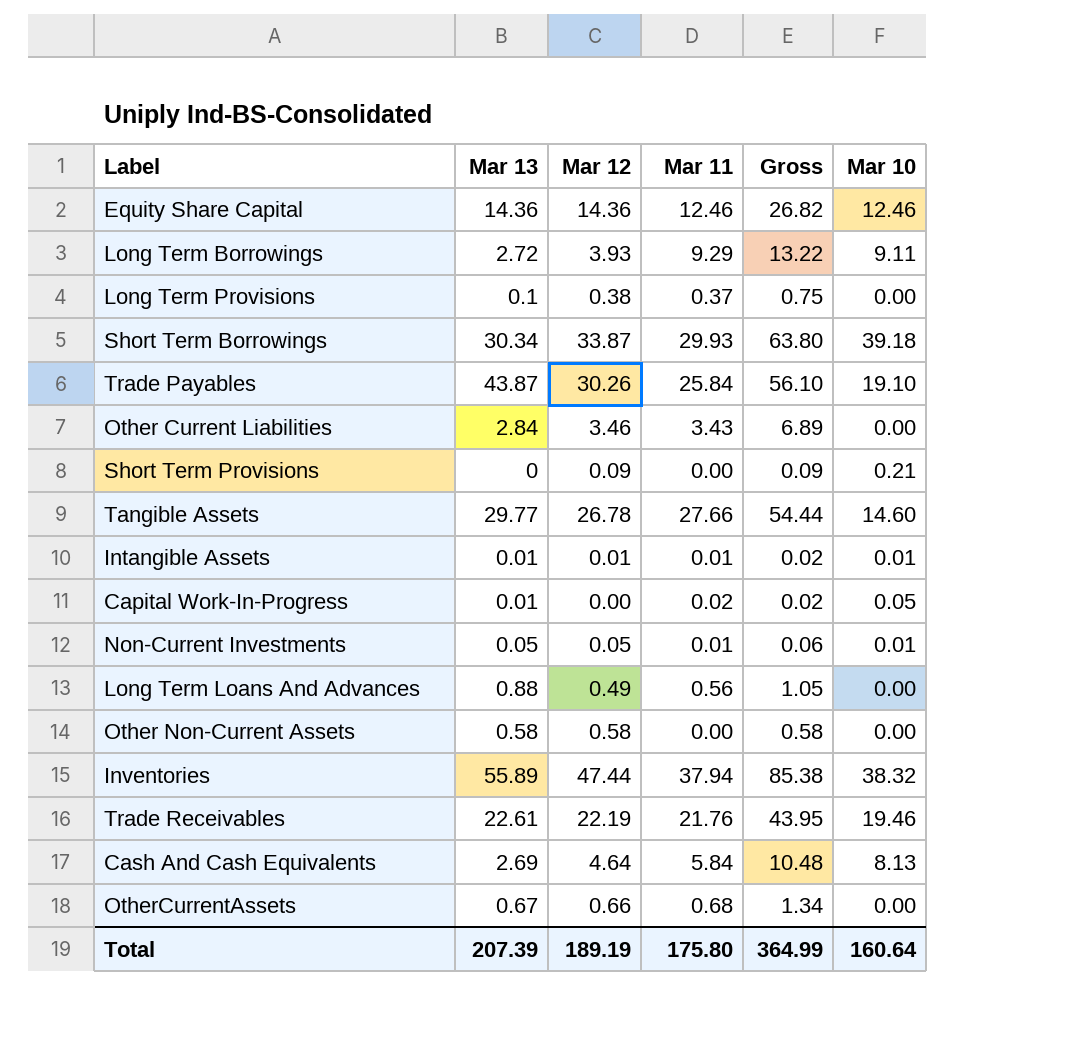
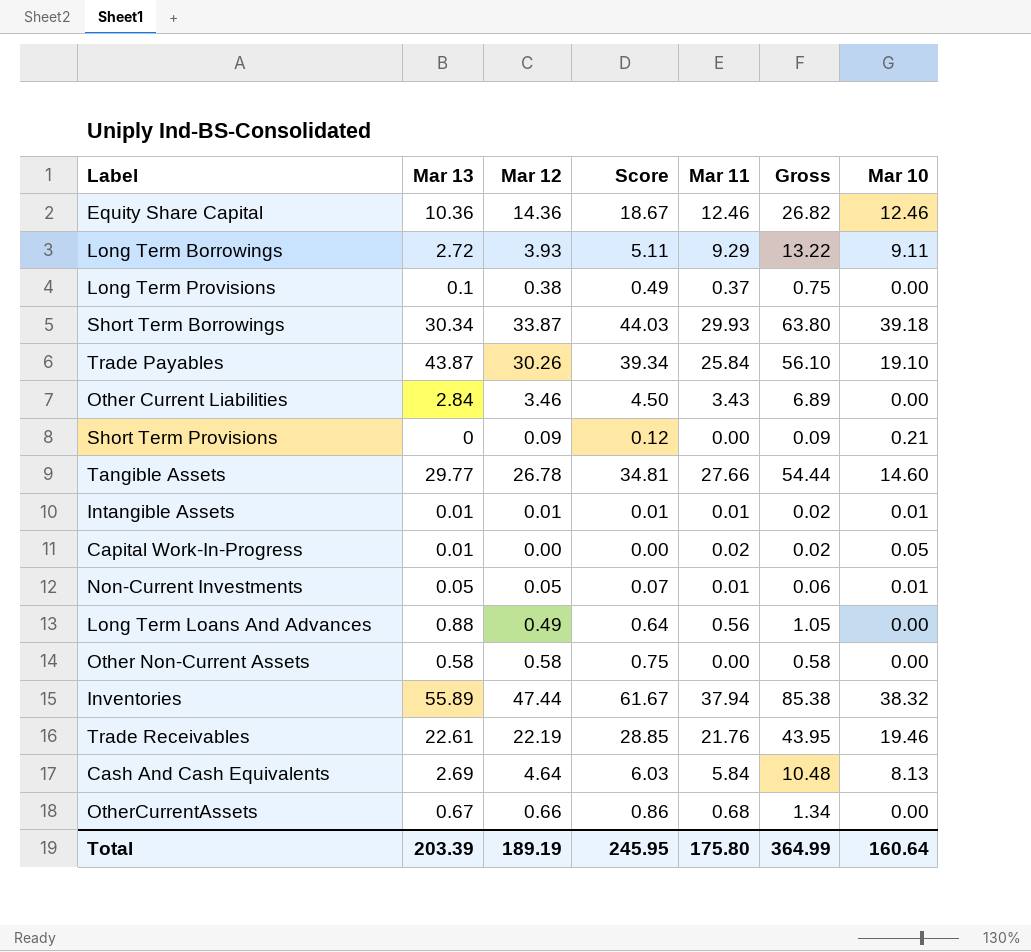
column Score | formula: none -> [Mar 12] * 1.3
Equity Share Capital | Mar 13: 14.36 -> 10.36
Total | Mar 13: 207.39 -> 203.39

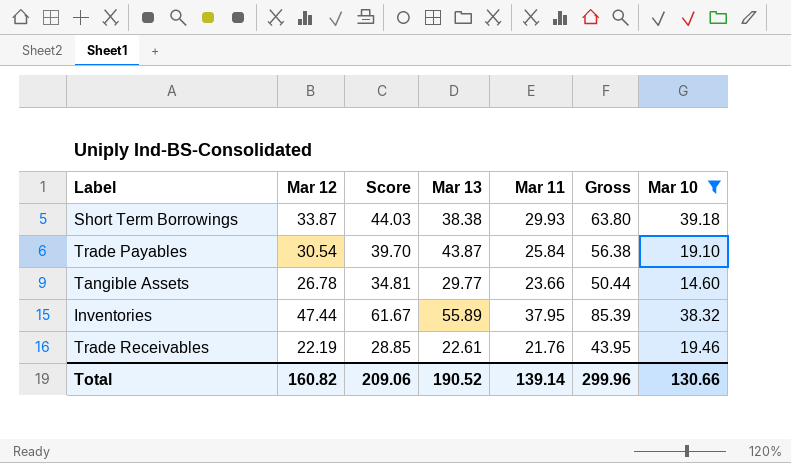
filter: none -> Mar 10 >= 14.60
column Mar 13 | position: 2 -> 4
Short Term Borrowings | Mar 13: 30.34 -> 38.38
Trade Payables | Mar 12: 30.26 -> 30.54
Trade Payables | Score: 39.34 -> 39.70
Trade Payables | Gross: 56.10 -> 56.38
Tangible Assets | Mar 11: 27.66 -> 23.66
Tangible Assets | Gross: 54.44 -> 50.44
Inventories | Mar 11: 37.94 -> 37.95
Inventories | Gross: 85.38 -> 85.39
Total | Mar 12: 189.19 -> 160.82
Total | Score: 245.95 -> 209.06
Total | Mar 13: 203.39 -> 190.52
Total | Mar 11: 175.80 -> 139.14
Total | Gross: 364.99 -> 299.96
Total | Mar 10: 160.64 -> 130.66

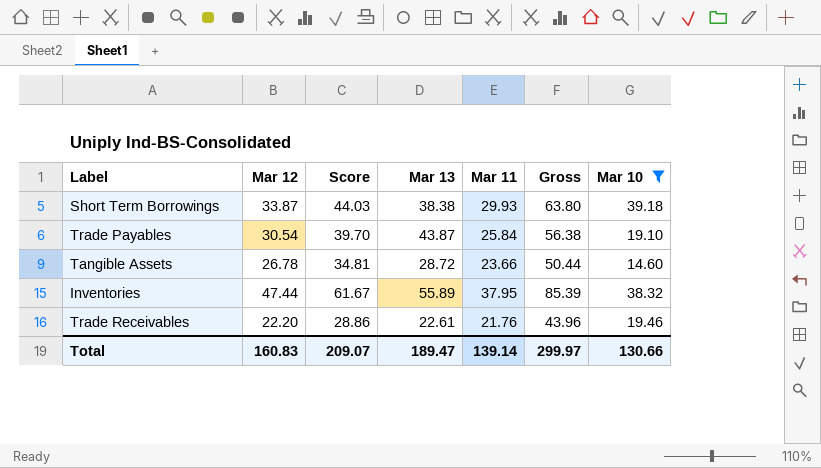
Tangible Assets | Mar 13: 29.77 -> 28.72
Trade Receivables | Mar 12: 22.19 -> 22.20
Trade Receivables | Score: 28.85 -> 28.86
Trade Receivables | Gross: 43.95 -> 43.96
Total | Mar 12: 160.82 -> 160.83
Total | Score: 209.06 -> 209.07
Total | Mar 13: 190.52 -> 189.47
Total | Gross: 299.96 -> 299.97

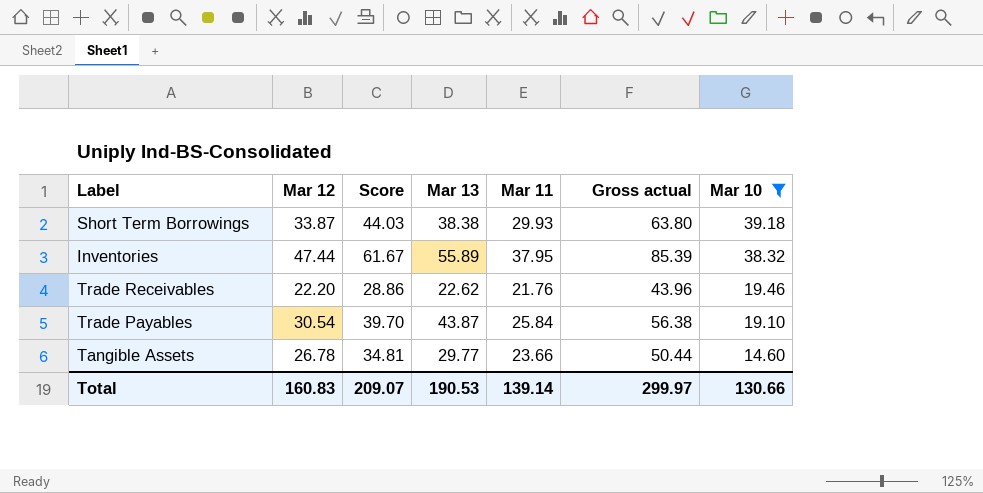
row order: none -> Mar 10 descending
column name: Gross -> Gross actual
Trade Receivables | Mar 13: 22.61 -> 22.62
Tangible Assets | Mar 13: 28.72 -> 29.77
Total | Mar 13: 189.47 -> 190.53

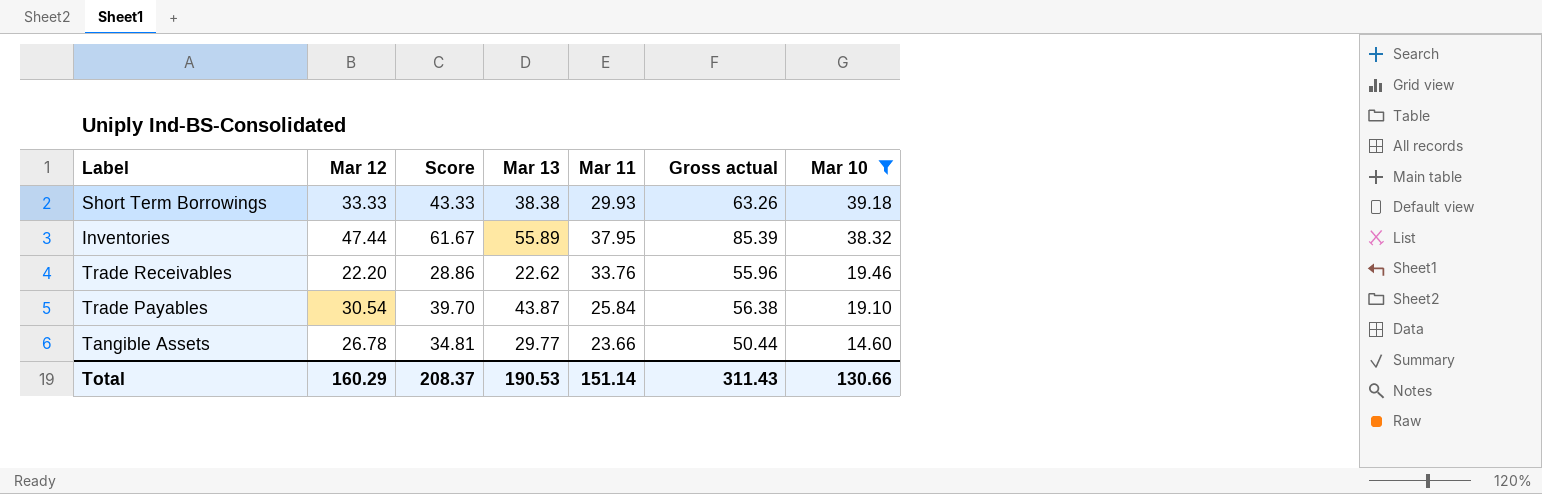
Short Term Borrowings | Mar 12: 33.87 -> 33.33
Short Term Borrowings | Score: 44.03 -> 43.33
Short Term Borrowings | Gross actual: 63.80 -> 63.26
Trade Receivables | Mar 11: 21.76 -> 33.76
Trade Receivables | Gross actual: 43.96 -> 55.96
Total | Mar 12: 160.83 -> 160.29
Total | Score: 209.07 -> 208.37
Total | Mar 11: 139.14 -> 151.14
Total | Gross actual: 299.97 -> 311.43

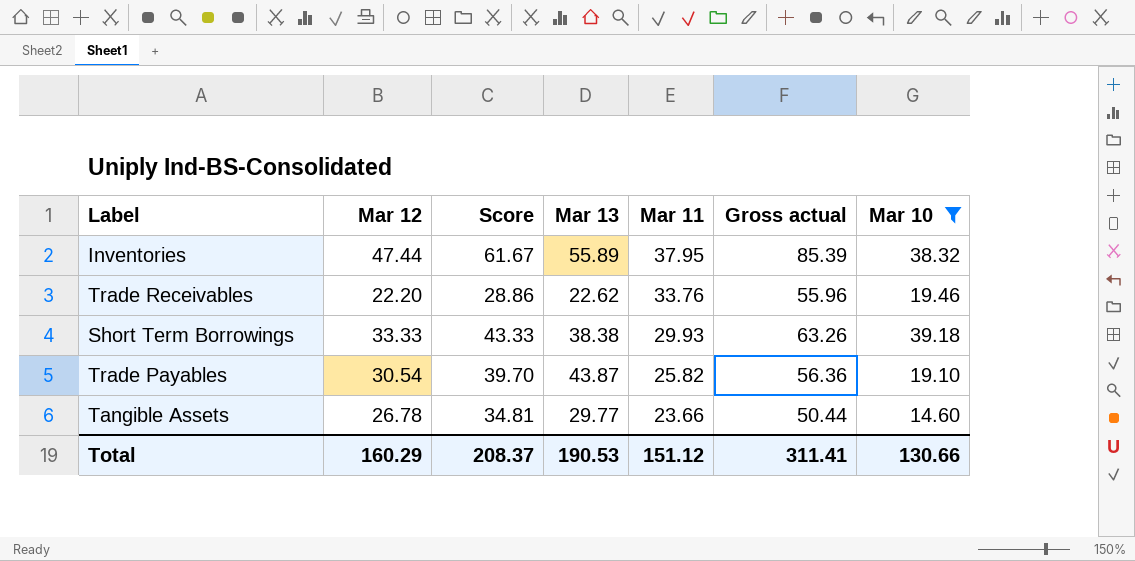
row order: Mar 10 descending -> Mar 11 descending
Trade Payables | Mar 11: 25.84 -> 25.82
Trade Payables | Gross actual: 56.38 -> 56.36
Total | Mar 11: 151.14 -> 151.12
Total | Gross actual: 311.43 -> 311.41

